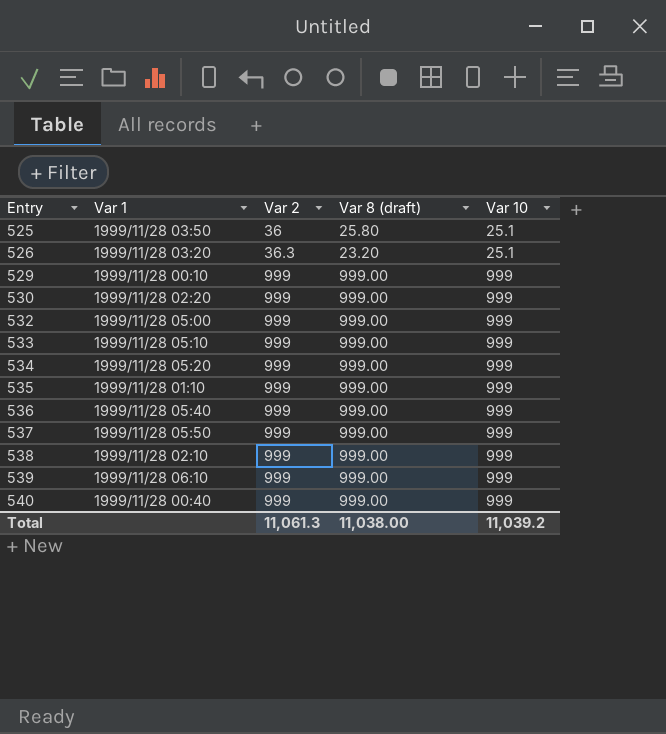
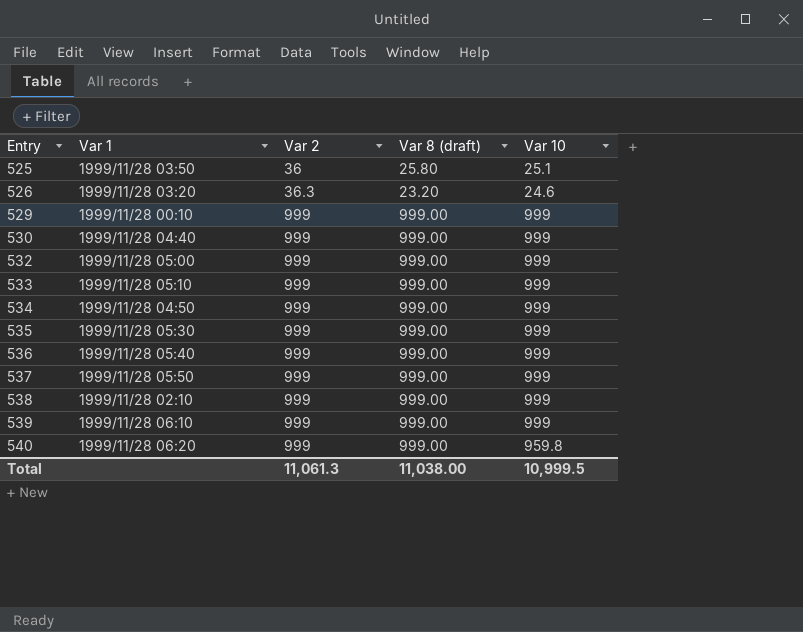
526 | Var 10: 25.1 -> 24.6
530 | Var 1: 1999/11/28 02:20 -> 1999/11/28 04:40
534 | Var 1: 1999/11/28 05:20 -> 1999/11/28 04:50
535 | Var 1: 1999/11/28 01:10 -> 1999/11/28 05:30
540 | Var 1: 1999/11/28 00:40 -> 1999/11/28 06:20
540 | Var 10: 999 -> 959.8
Total | Var 10: 11,039.2 -> 10,999.5

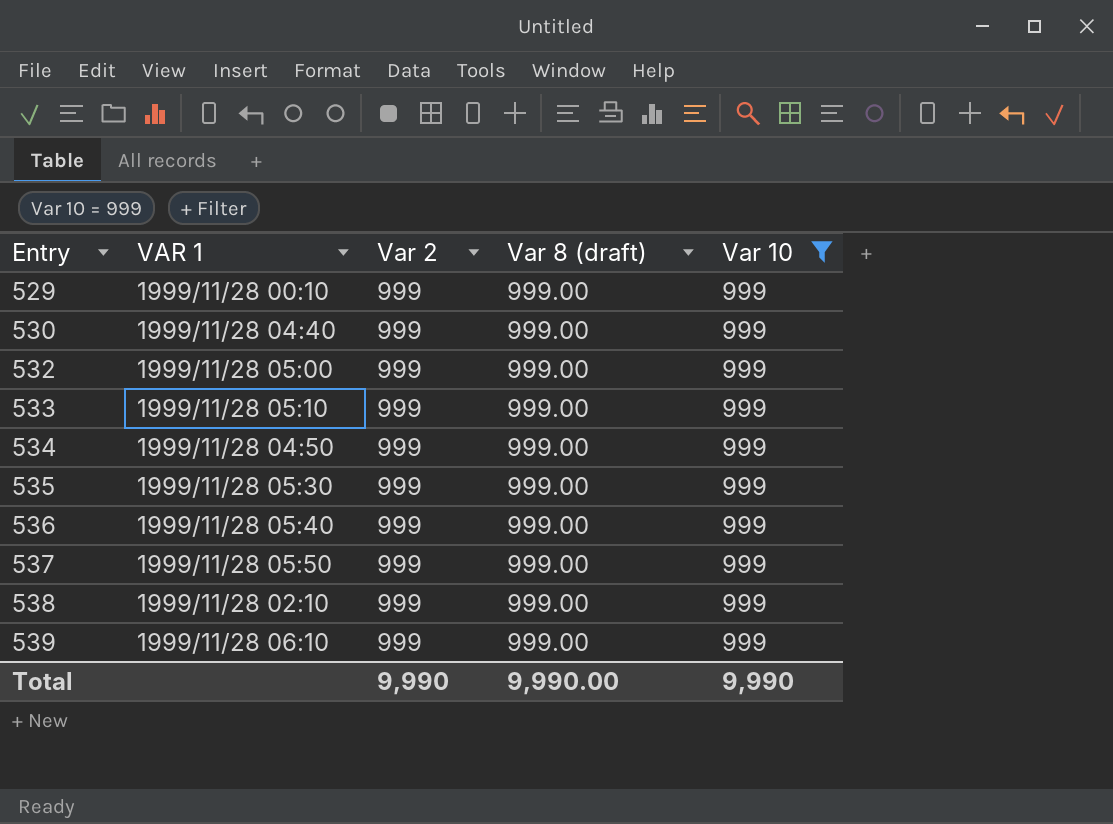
filter: none -> Var 10 = 999
column name: Var 1 -> VAR 1
Total | Var 2: 11,061.3 -> 9,990
Total | Var 8 (draft): 11,038.00 -> 9,990.00
Total | Var 10: 10,999.5 -> 9,990

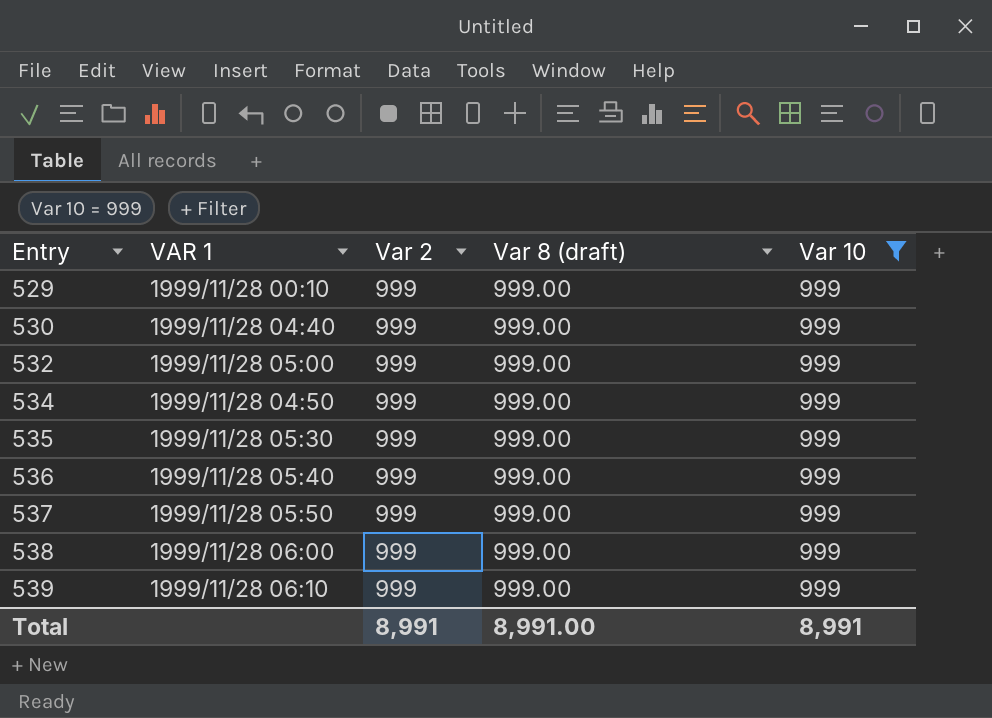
row 533: 1999/11/28 05:10 | 999 | 999.00 | 999 -> none
538 | VAR 1: 1999/11/28 02:10 -> 1999/11/28 06:00
Total | Var 2: 9,990 -> 8,991
Total | Var 8 (draft): 9,990.00 -> 8,991.00
Total | Var 10: 9,990 -> 8,991

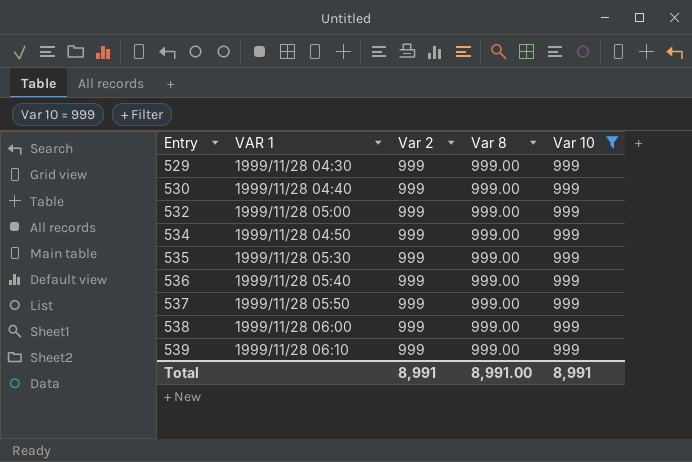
column name: Var 8 (draft) -> Var 8
529 | VAR 1: 1999/11/28 00:10 -> 1999/11/28 04:30

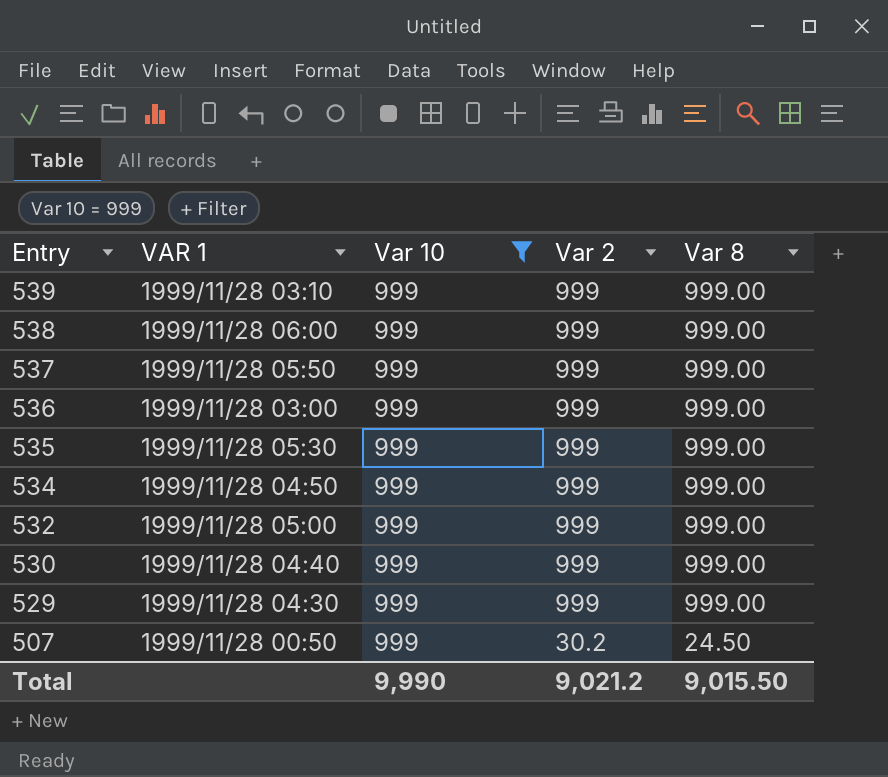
row order: Entry ascending -> Entry descending
column Var 10 | position: 5 -> 3
539 | VAR 1: 1999/11/28 06:10 -> 1999/11/28 03:10
536 | VAR 1: 1999/11/28 05:40 -> 1999/11/28 03:00
row 507: none -> 1999/11/28 00:50 | 999 | 30.2 | 24.50
Total | Var 10: 8,991 -> 9,990
Total | Var 2: 8,991 -> 9,021.2
Total | Var 8: 8,991.00 -> 9,015.50

